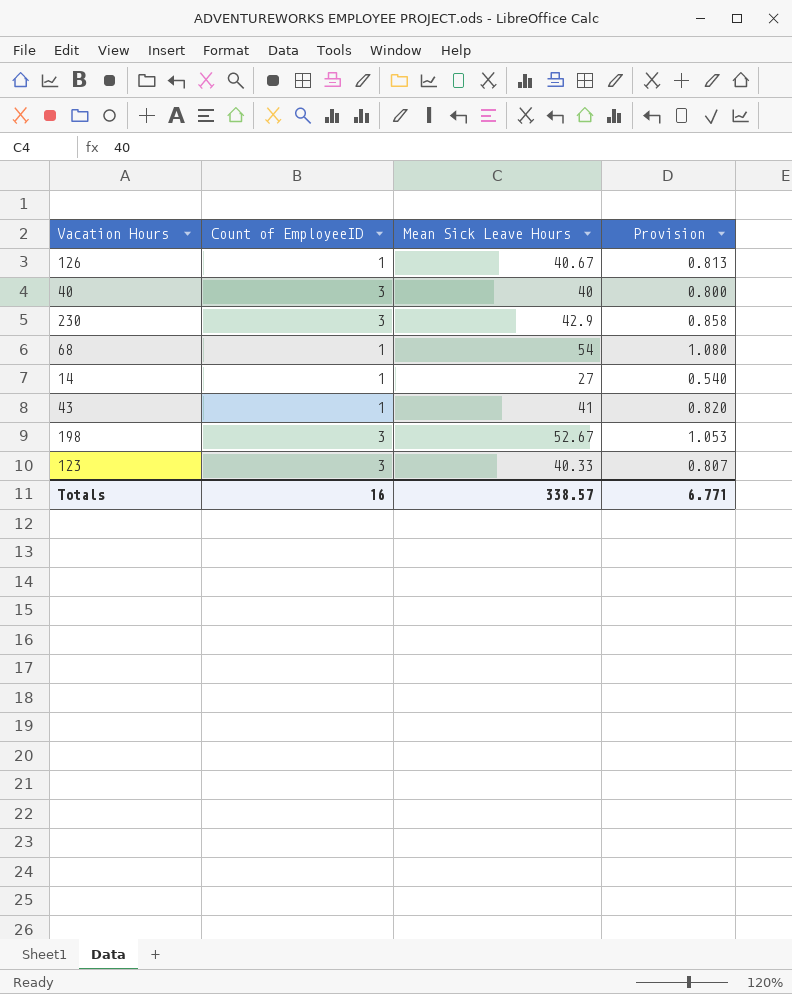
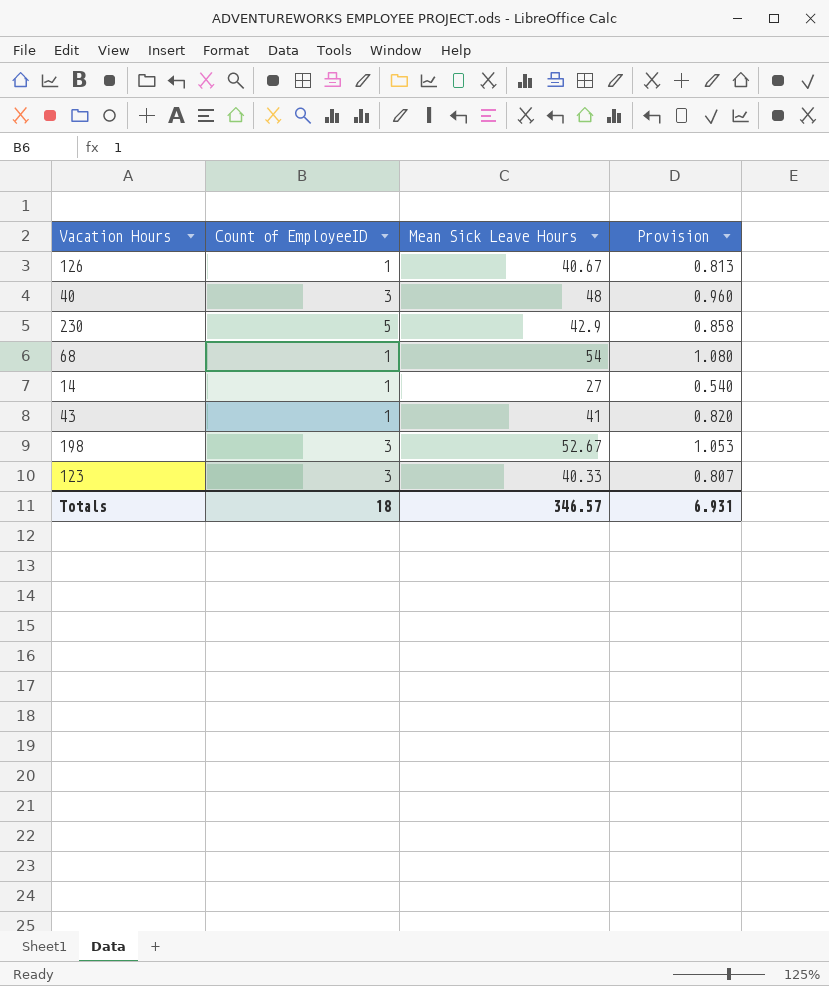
40 | Mean Sick Leave Hours: 40 -> 48
40 | Provision: 0.800 -> 0.960
230 | Count of EmployeeID: 3 -> 5
Totals | Count of EmployeeID: 16 -> 18
Totals | Mean Sick Leave Hours: 338.57 -> 346.57
Totals | Provision: 6.771 -> 6.931

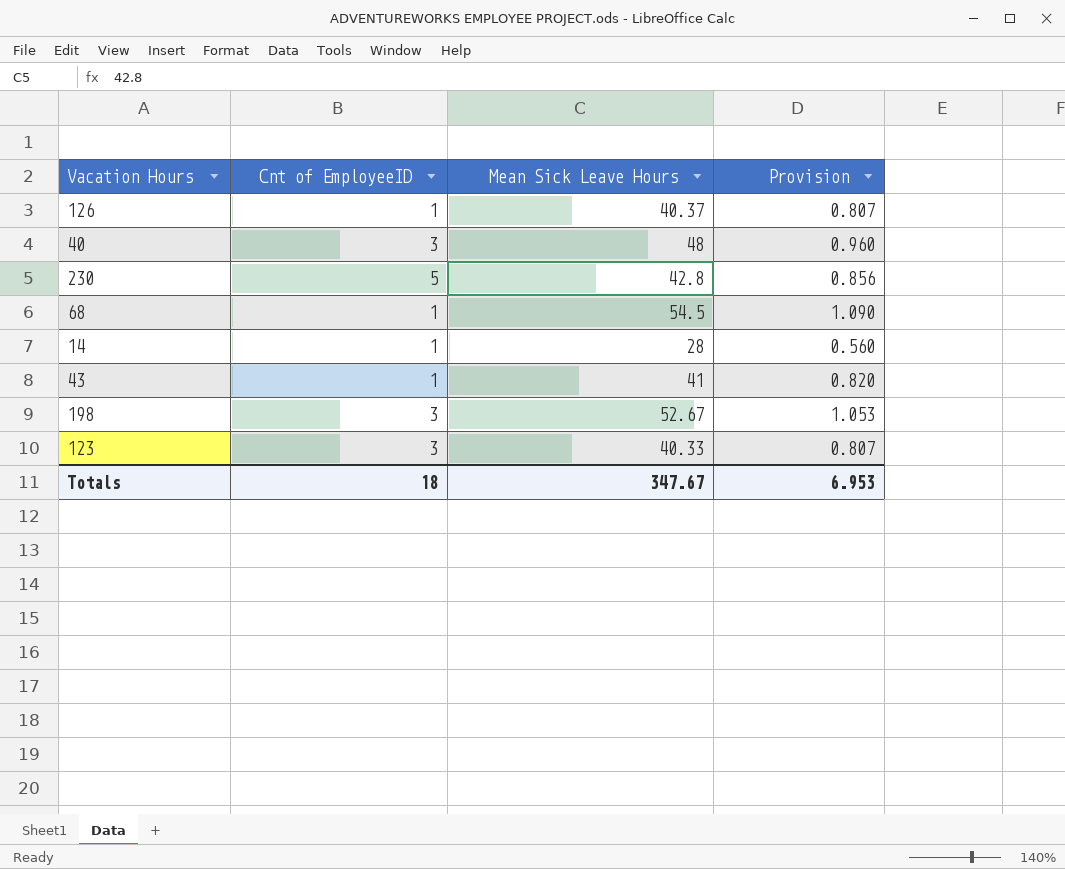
column name: Count of EmployeeID -> Cnt of EmployeeID
126 | Mean Sick Leave Hours: 40.67 -> 40.37
126 | Provision: 0.813 -> 0.807
230 | Mean Sick Leave Hours: 42.9 -> 42.8
230 | Provision: 0.858 -> 0.856
68 | Mean Sick Leave Hours: 54 -> 54.5
68 | Provision: 1.080 -> 1.090
14 | Mean Sick Leave Hours: 27 -> 28
14 | Provision: 0.540 -> 0.560
Totals | Mean Sick Leave Hours: 346.57 -> 347.67
Totals | Provision: 6.931 -> 6.953

